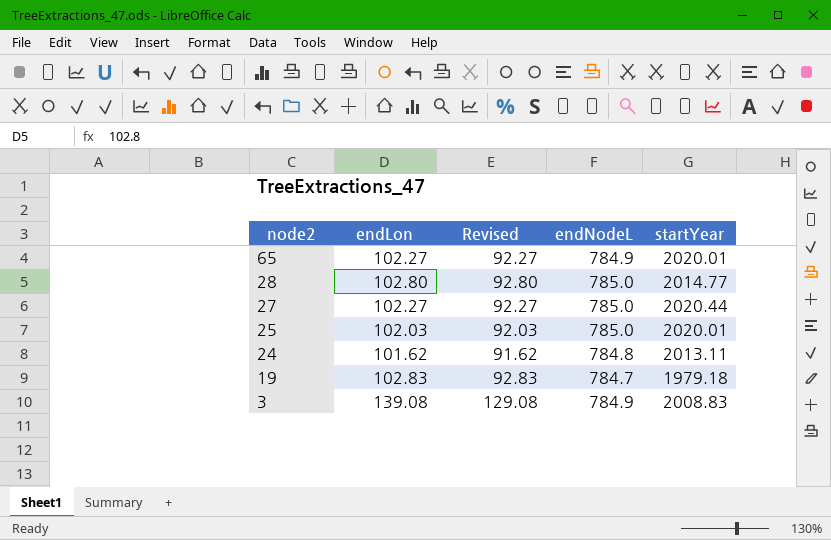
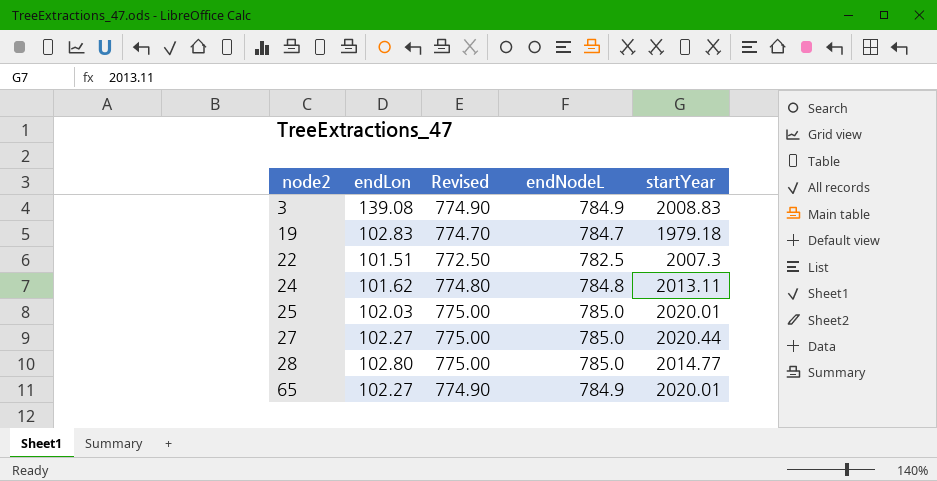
row order: node2 descending -> node2 ascending
column Revised | formula: [endLon] - 10 -> [endNodeL] - 10
row 22: none -> 101.51 | 772.50 | 782.5 | 2007.3

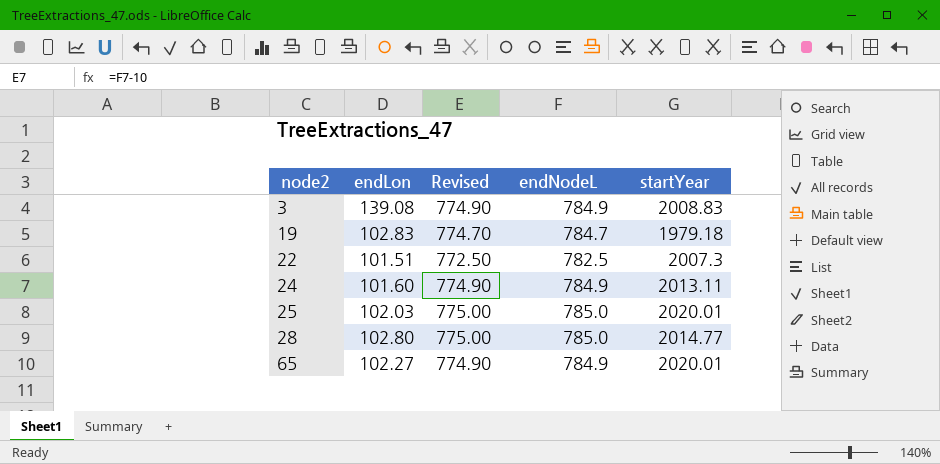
row 27: 102.27 | 775.00 | 785.0 | 2020.44 -> none
24 | endLon: 101.62 -> 101.60
24 | Revised: 774.80 -> 774.90
24 | endNodeL: 784.8 -> 784.9

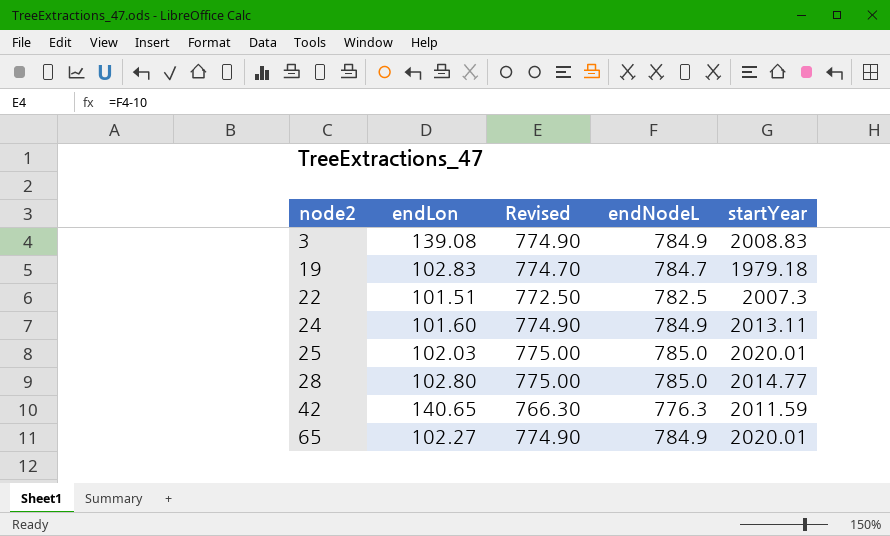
row 42: none -> 140.65 | 766.30 | 776.3 | 2011.59

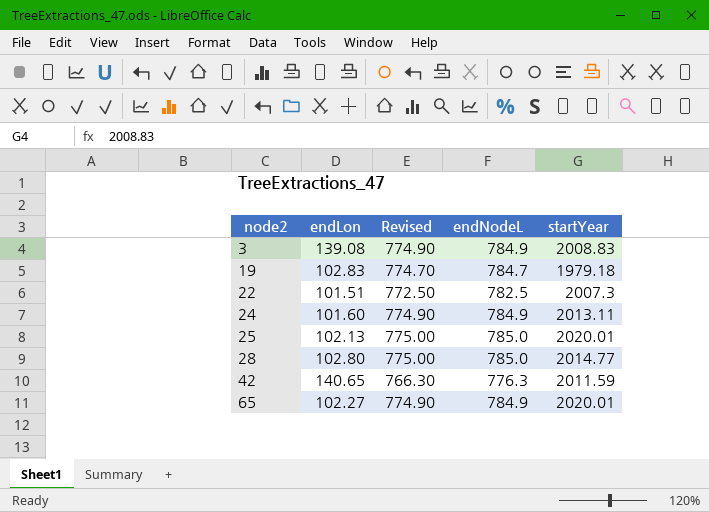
25 | endLon: 102.03 -> 102.13

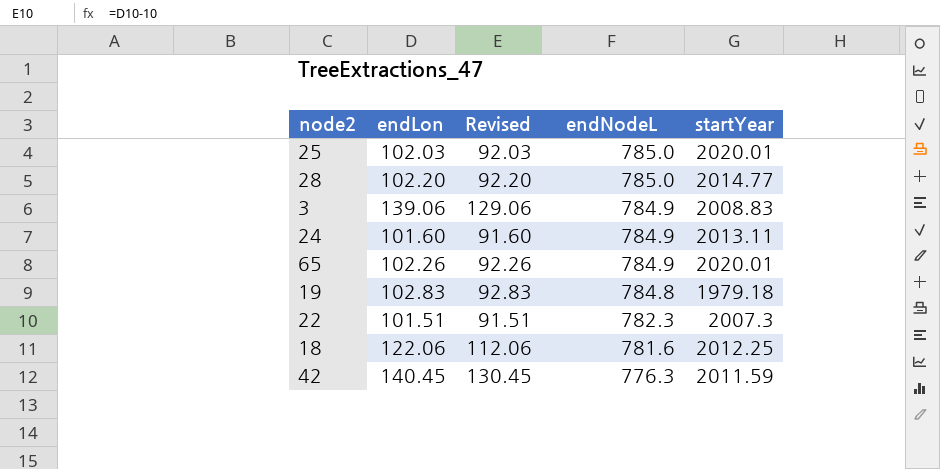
row order: node2 ascending -> endNodeL descending
column Revised | formula: [endNodeL] - 10 -> [endLon] - 10
25 | endLon: 102.13 -> 102.03
28 | endLon: 102.80 -> 102.20
3 | endLon: 139.08 -> 139.06
65 | endLon: 102.27 -> 102.26
19 | endNodeL: 784.7 -> 784.8
22 | endNodeL: 782.5 -> 782.3
row 18: none -> 122.06 | 112.06 | 781.6 | 2012.25
42 | endLon: 140.65 -> 140.45

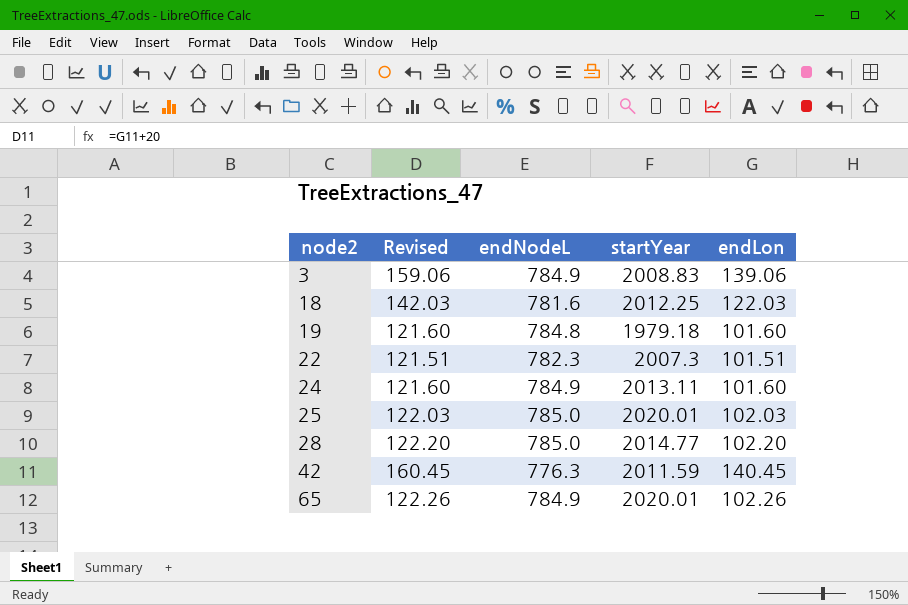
row order: endNodeL descending -> node2 ascending
column Revised | formula: [endLon] - 10 -> [endLon] + 20
column endLon | position: 2 -> 5
18 | endLon: 122.06 -> 122.03
19 | endLon: 102.83 -> 101.60

